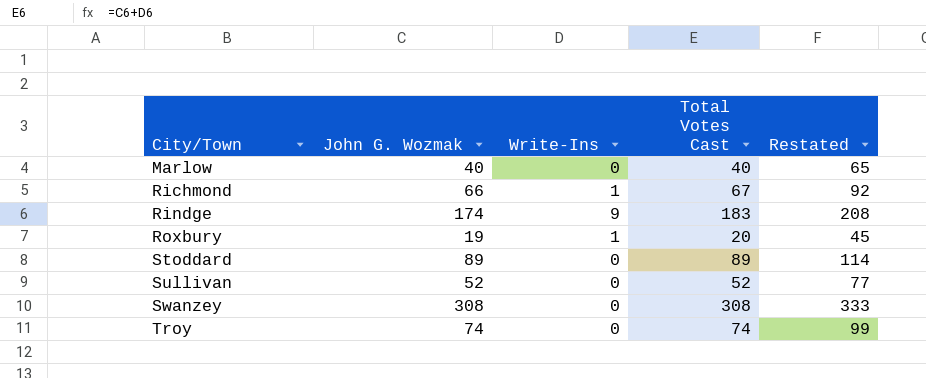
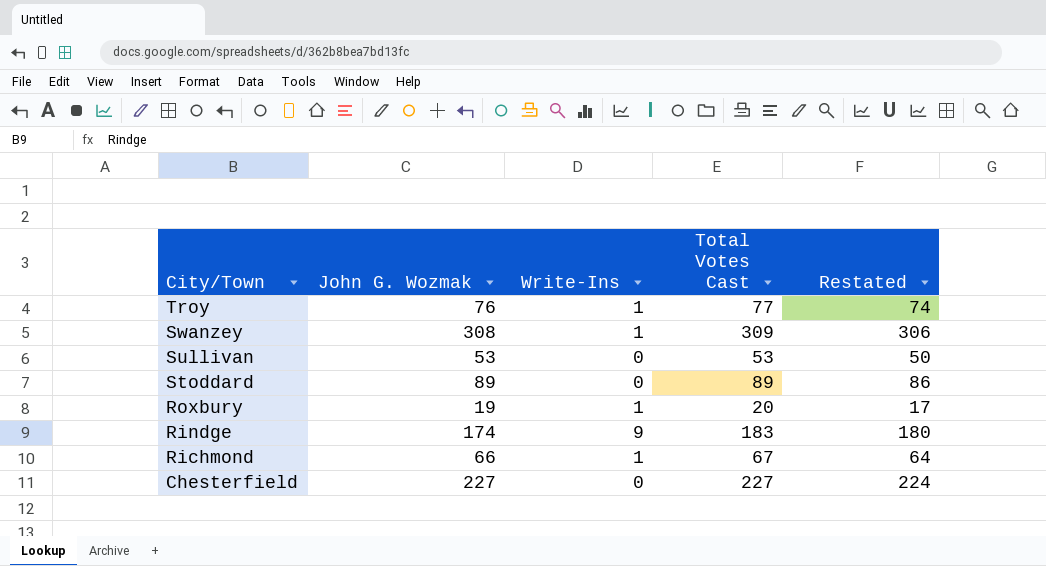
row order: City/Town ascending -> City/Town descending
column Restated | formula: [Total Votes Cast] + 25 -> [Total Votes Cast] - 3
row Marlow: 40 | 0 | 40 | 65 -> none
Troy | John G. Wozmak: 74 -> 76
Troy | Write-Ins: 0 -> 1
Troy | Total Votes Cast: 74 -> 77
Swanzey | Write-Ins: 0 -> 1
Swanzey | Total Votes Cast: 308 -> 309
Sullivan | John G. Wozmak: 52 -> 53
Sullivan | Total Votes Cast: 52 -> 53
row Chesterfield: none -> 227 | 0 | 227 | 224

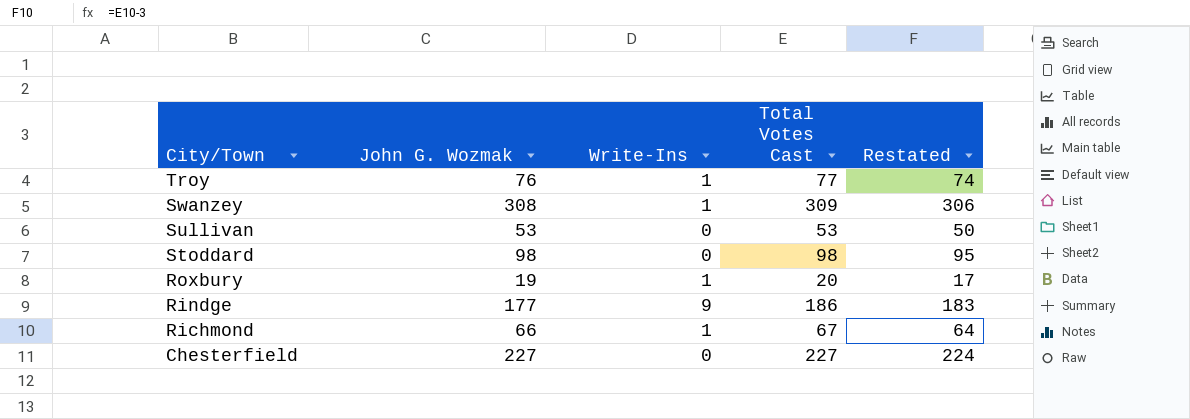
Stoddard | John G. Wozmak: 89 -> 98
Stoddard | Total Votes Cast: 89 -> 98
Stoddard | Restated: 86 -> 95
Rindge | John G. Wozmak: 174 -> 177
Rindge | Total Votes Cast: 183 -> 186
Rindge | Restated: 180 -> 183

